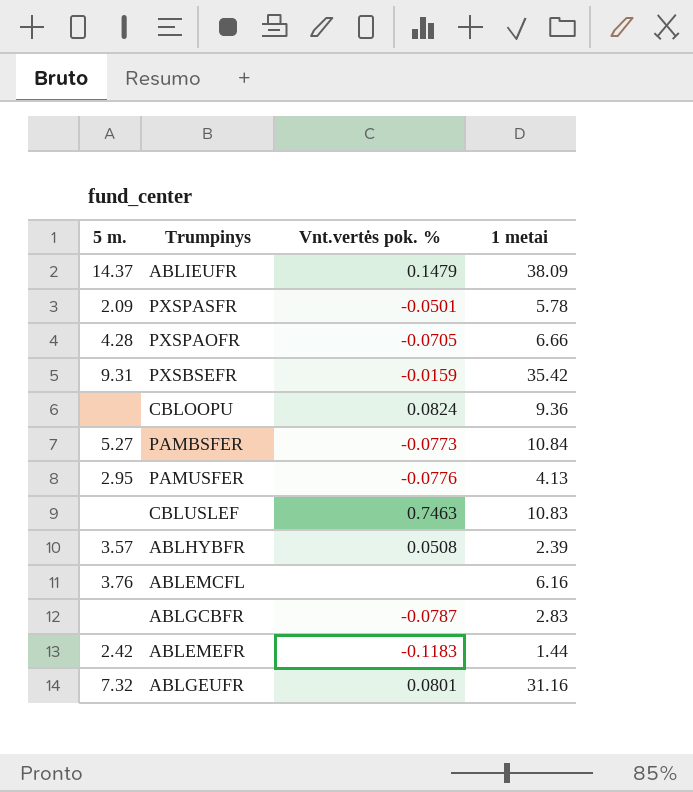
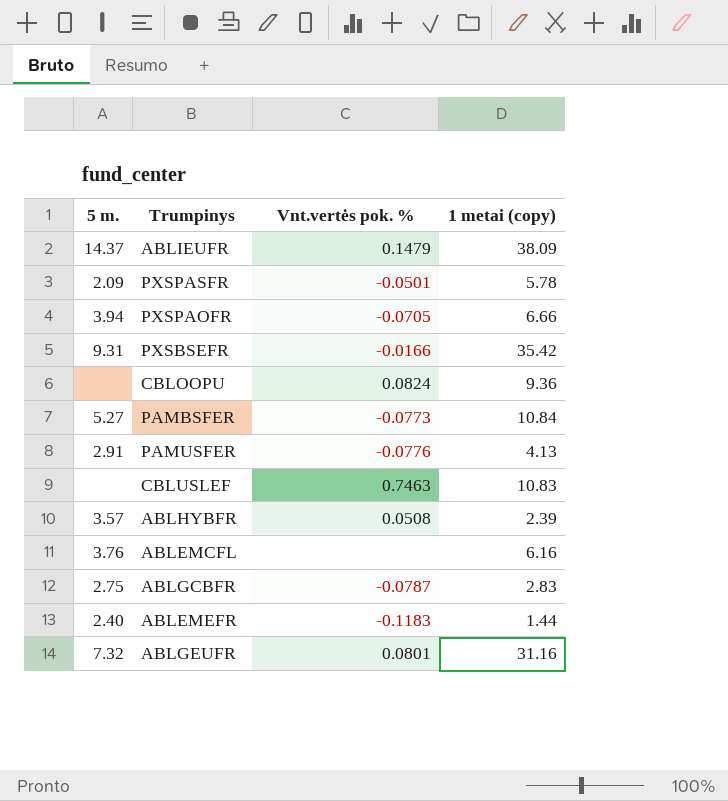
column name: 1 metai -> 1 metai (copy)
PXSPAOFR | 5 m.: 4.28 -> 3.94
PXSBSEFR | Vnt.vertės pok. %: -0.0159 -> -0.0166
PAMUSFER | 5 m.: 2.95 -> 2.91
ABLGCBFR | 5 m.: none -> 2.75
ABLEMEFR | 5 m.: 2.42 -> 2.40

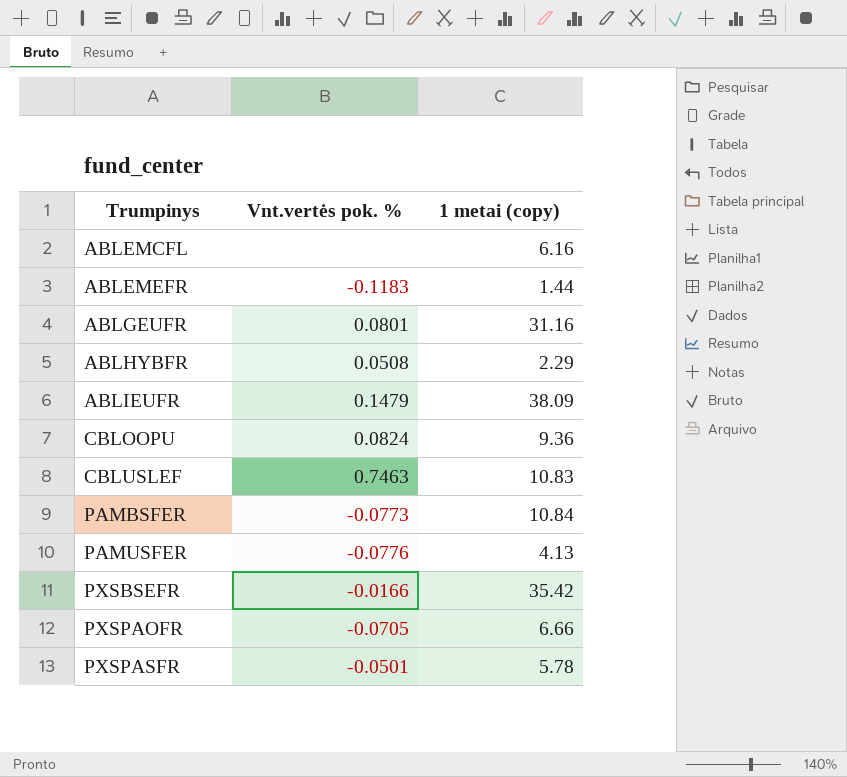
row order: none -> Trumpinys ascending
column 5 m. | position: 1 -> none
row ABLGCBFR: 2.75 | -0.0787 | 2.83 -> none
ABLHYBFR | 1 metai (copy): 2.39 -> 2.29

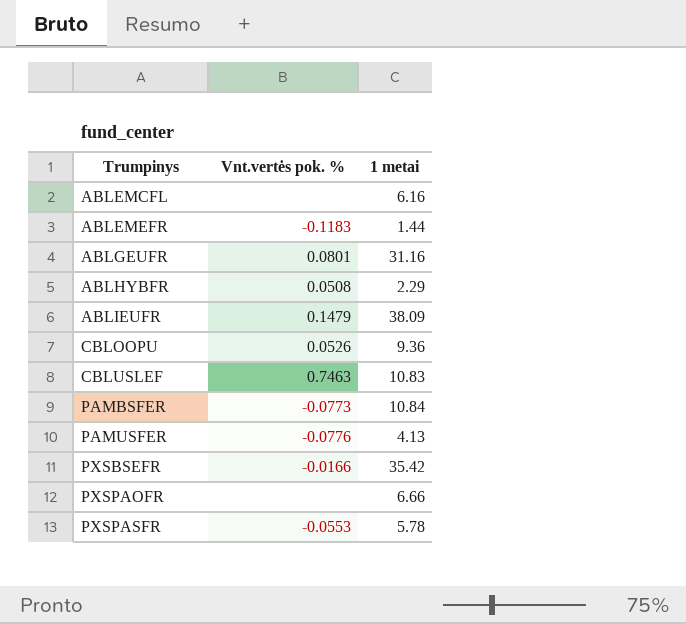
column name: 1 metai (copy) -> 1 metai
CBLOOPU | Vnt.vertės pok. %: 0.0824 -> 0.0526
PXSPAOFR | Vnt.vertės pok. %: -0.0705 -> none
PXSPASFR | Vnt.vertės pok. %: -0.0501 -> -0.0553

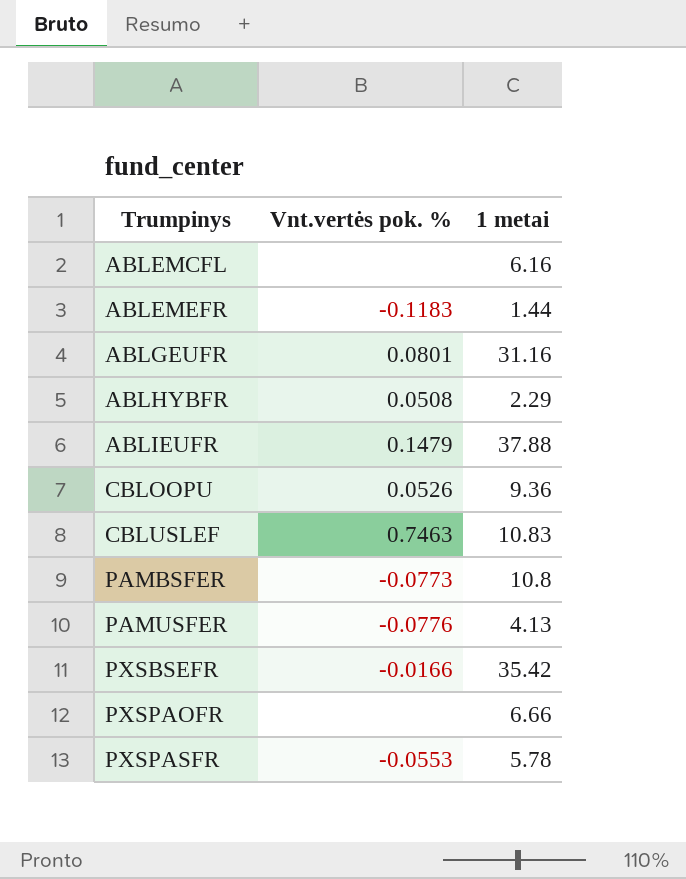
ABLIEUFR | 1 metai: 38.09 -> 37.88
PAMBSFER | 1 metai: 10.84 -> 10.8

